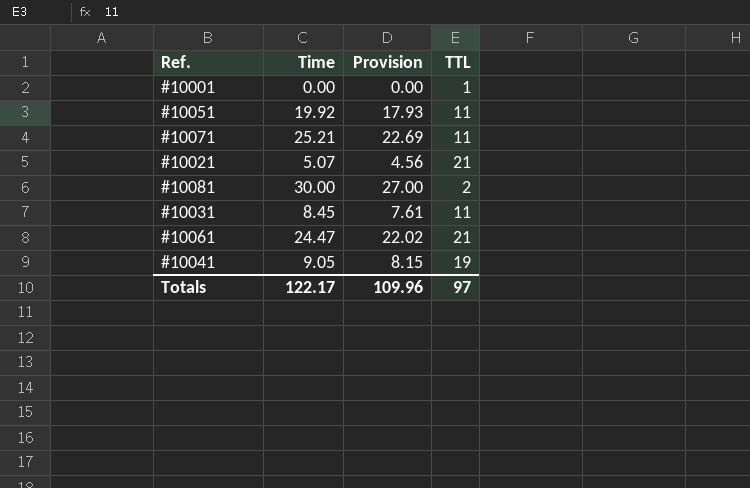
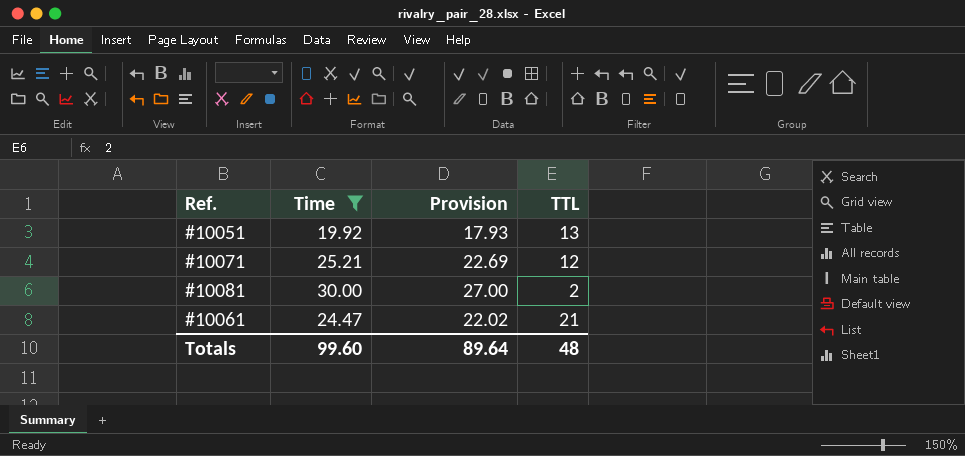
filter: none -> Time >= 19.92
#10051 | TTL: 11 -> 13
#10071 | TTL: 11 -> 12
Totals | Time: 122.17 -> 99.60
Totals | Provision: 109.96 -> 89.64
Totals | TTL: 97 -> 48

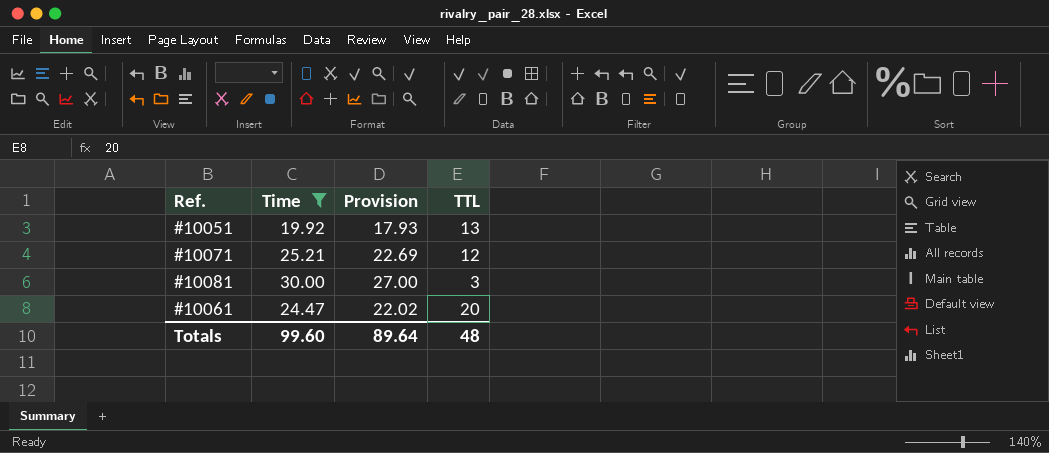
#10081 | TTL: 2 -> 3
#10061 | TTL: 21 -> 20

